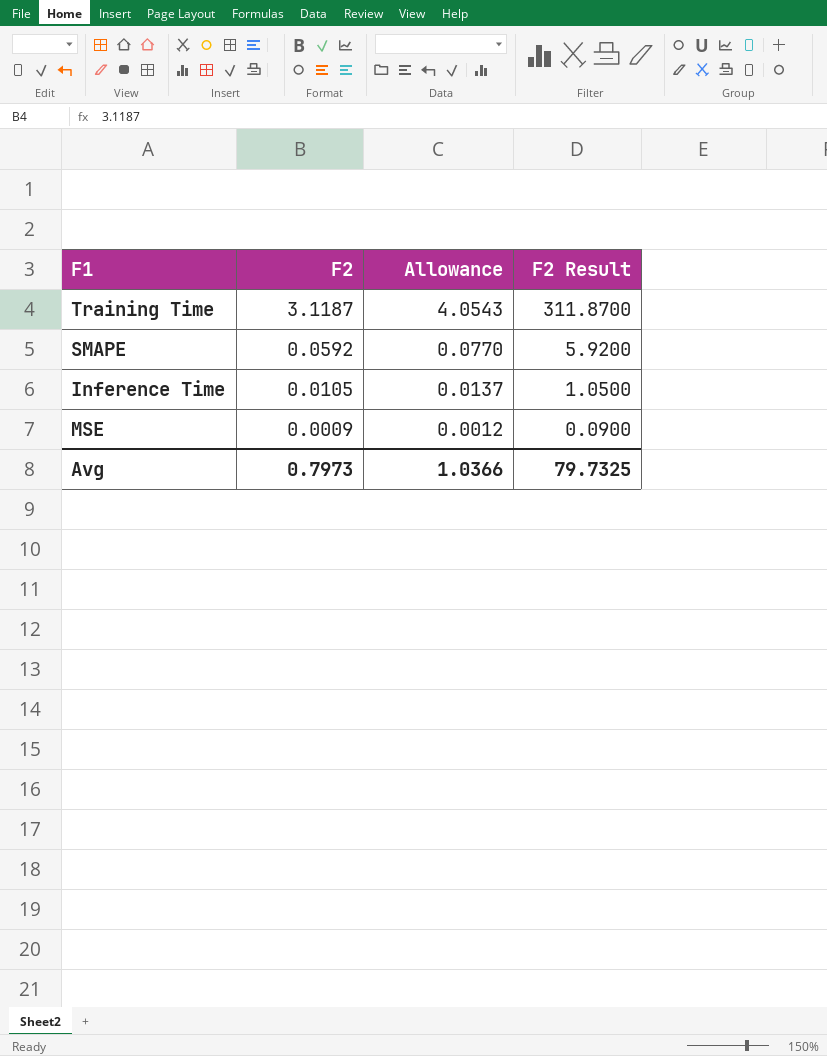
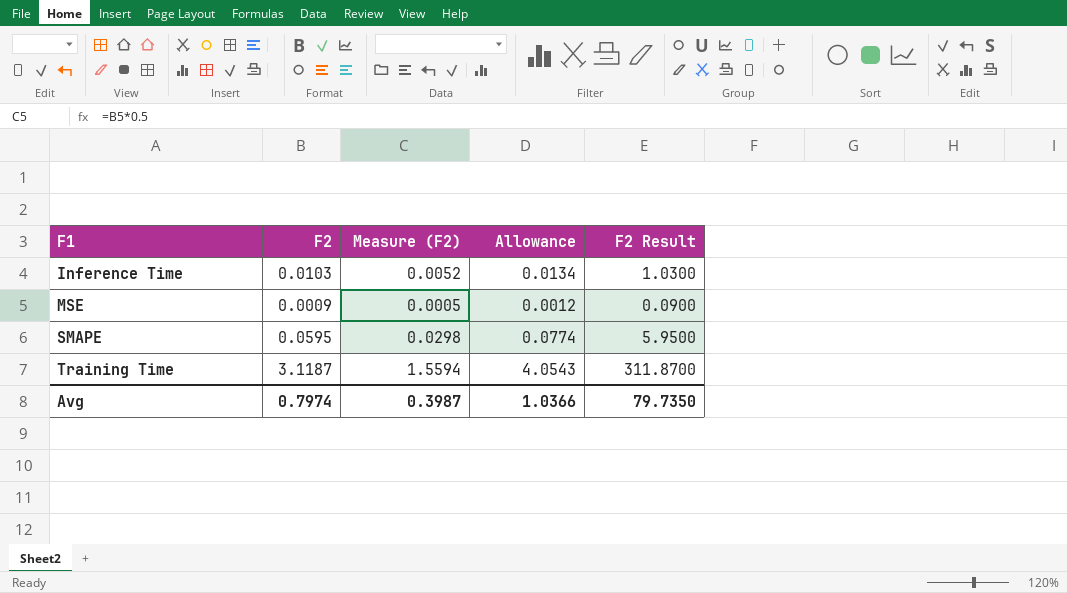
row order: F2 descending -> F1 ascending
column Measure (F2) | formula: none -> [F2] * 0.5
Inference Time | F2: 0.0105 -> 0.0103
Inference Time | Allowance: 0.0137 -> 0.0134
Inference Time | F2 Result: 1.0500 -> 1.0300
SMAPE | F2: 0.0592 -> 0.0595
SMAPE | Allowance: 0.0770 -> 0.0774
SMAPE | F2 Result: 5.9200 -> 5.9500
Avg | F2: 0.7973 -> 0.7974
Avg | F2 Result: 79.7325 -> 79.7350

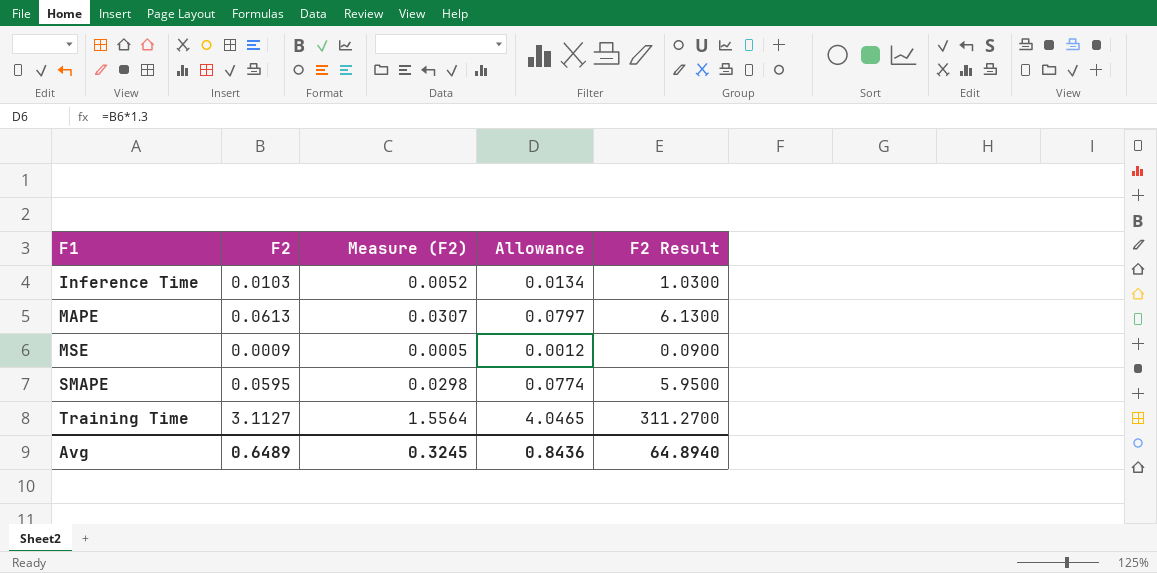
row MAPE: none -> 0.0613 | 0.0307 | 0.0797 | 6.1300
Training Time | F2: 3.1187 -> 3.1127
Training Time | Measure (F2): 1.5594 -> 1.5564
Training Time | Allowance: 4.0543 -> 4.0465
Training Time | F2 Result: 311.8700 -> 311.2700
Avg | F2: 0.7974 -> 0.6489
Avg | Measure (F2): 0.3987 -> 0.3245
Avg | Allowance: 1.0366 -> 0.8436
Avg | F2 Result: 79.7350 -> 64.8940

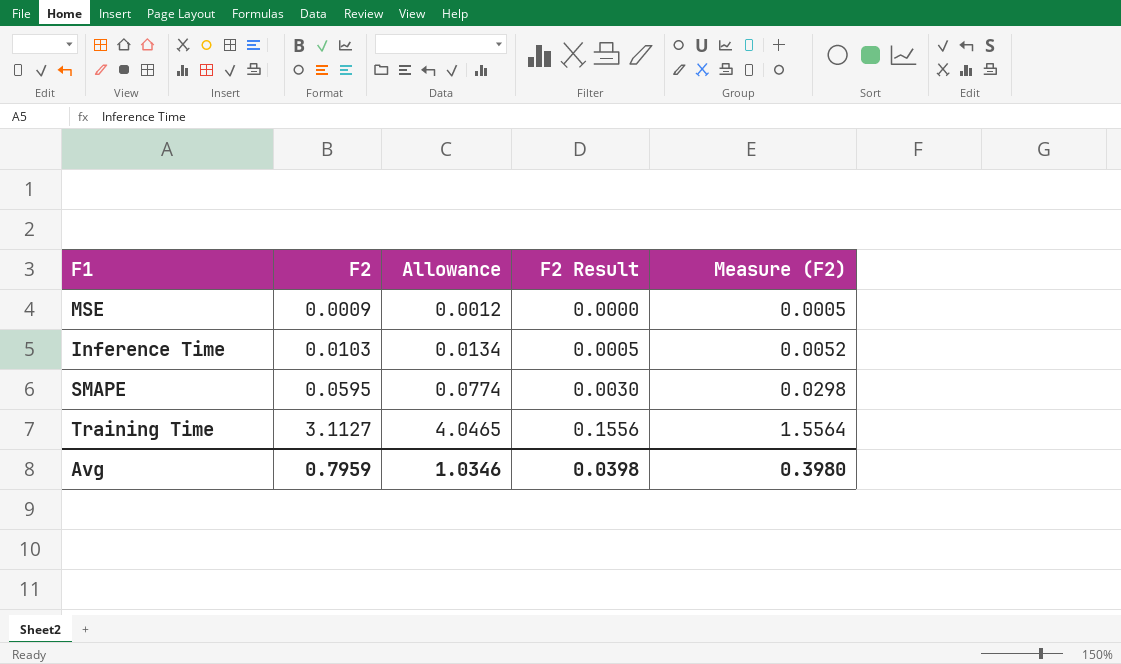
row order: F1 ascending -> F2 ascending
column F2 Result | formula: [F2] * 100 -> [F2] * 0.05
column Measure (F2) | position: 3 -> 5
row MAPE: 0.0613 | 0.0307 | 0.0797 | 6.1300 -> none
Avg | F2: 0.6489 -> 0.7959
Avg | Allowance: 0.8436 -> 1.0346
Avg | F2 Result: 64.8940 -> 0.0398
Avg | Measure (F2): 0.3245 -> 0.3980

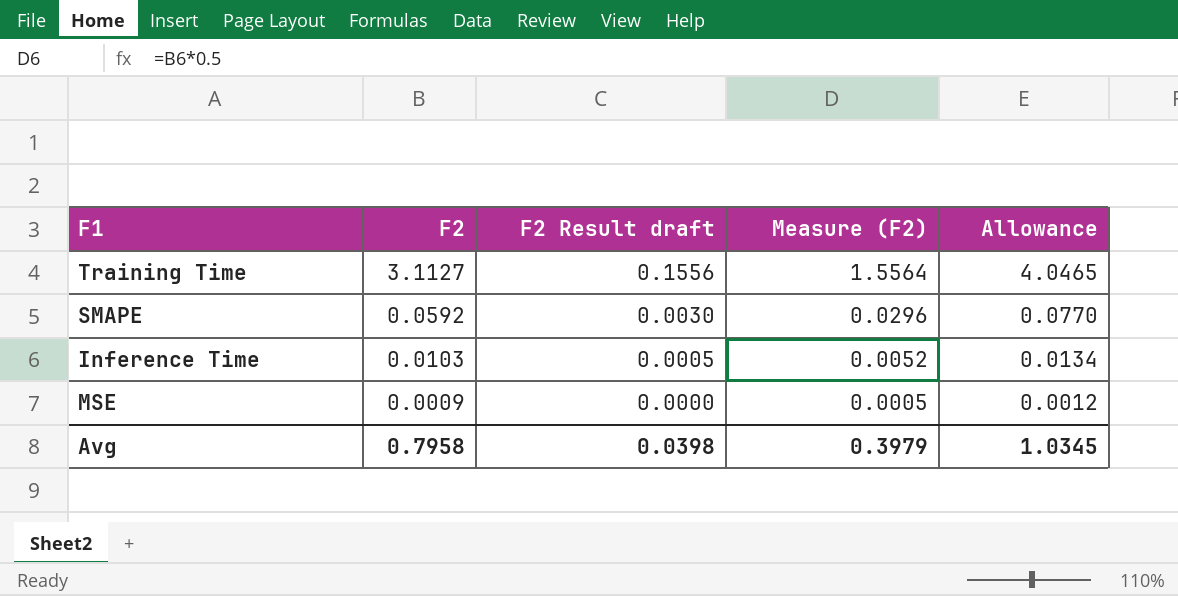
row order: F2 ascending -> F2 descending
column name: F2 Result -> F2 Result draft
column Allowance | position: 3 -> 5
SMAPE | F2: 0.0595 -> 0.0592
SMAPE | Measure (F2): 0.0298 -> 0.0296
SMAPE | Allowance: 0.0774 -> 0.0770
Avg | F2: 0.7959 -> 0.7958
Avg | Measure (F2): 0.3980 -> 0.3979
Avg | Allowance: 1.0346 -> 1.0345

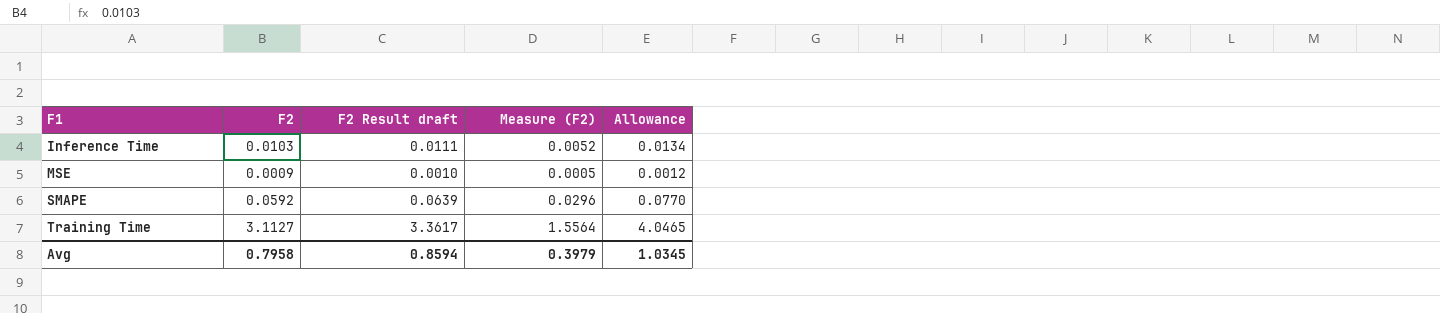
row order: F2 descending -> F1 ascending
column F2 Result draft | formula: [F2] * 0.05 -> [F2] * 1.08
Avg | F2 Result draft: 0.0398 -> 0.8594

